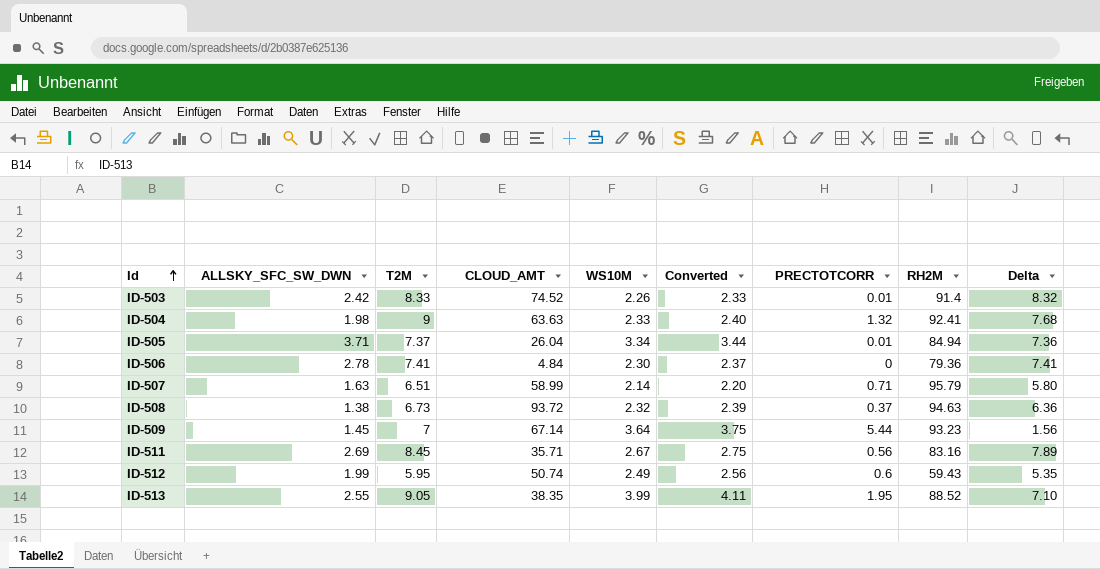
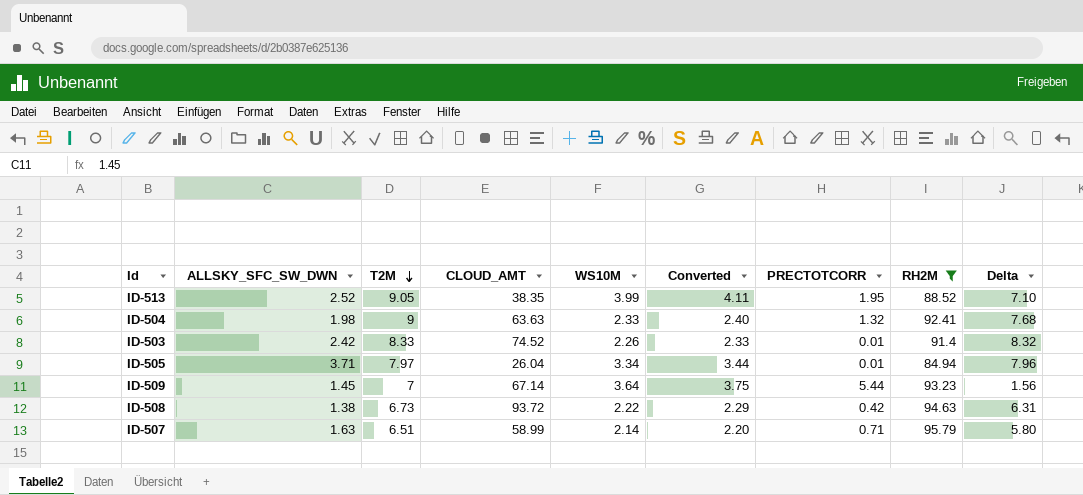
filter: none -> RH2M >= 84.94
row order: Id ascending -> T2M descending
ID-513 | ALLSKY_SFC_SW_DWN: 2.55 -> 2.52
ID-505 | T2M: 7.37 -> 7.97
ID-505 | Delta: 7.36 -> 7.96
ID-508 | WS10M: 2.32 -> 2.22
ID-508 | Converted: 2.39 -> 2.29
ID-508 | PRECTOTCORR: 0.37 -> 0.42
ID-508 | Delta: 6.36 -> 6.31

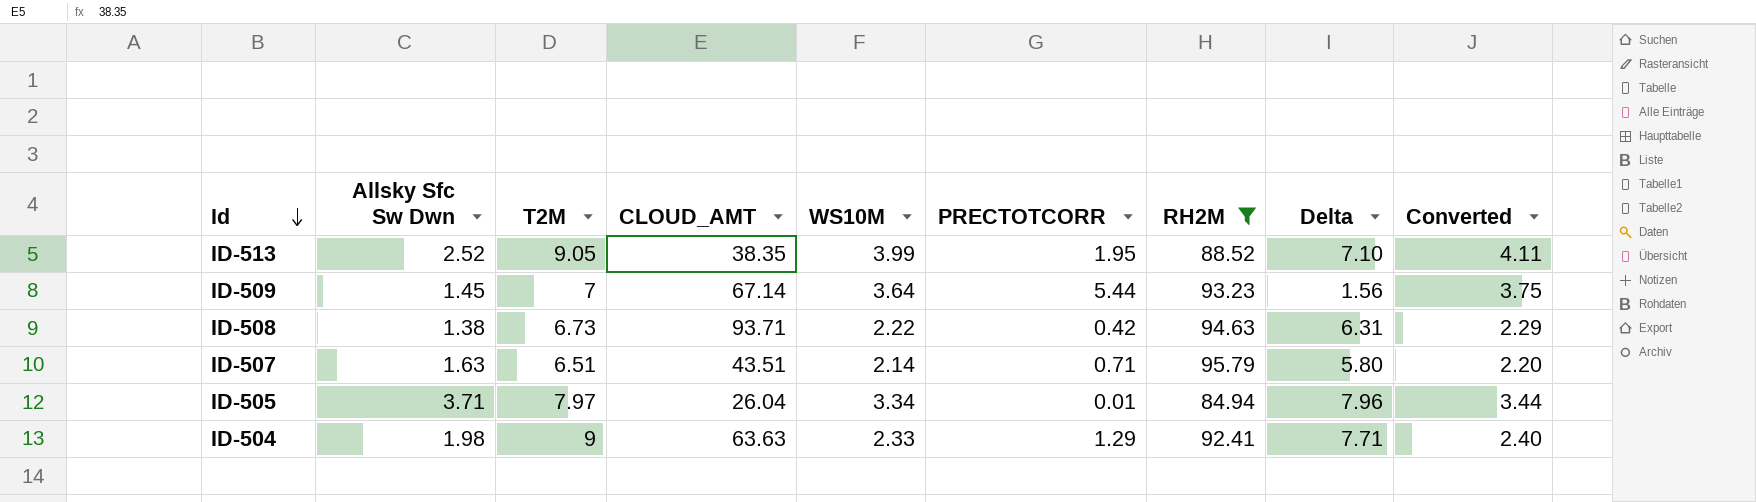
row order: T2M descending -> Id descending
column name: ALLSKY_SFC_SW_DWN -> Allsky Sfc Sw Dwn
column Converted | position: 6 -> 9
row ID-503: 2.42 | 8.33 | 74.52 | 2.26 | 2.33 | 0.01 | 91.4 | 8.32 -> none
ID-508 | CLOUD_AMT: 93.72 -> 93.71
ID-507 | CLOUD_AMT: 58.99 -> 43.51
ID-504 | PRECTOTCORR: 1.32 -> 1.29
ID-504 | Delta: 7.68 -> 7.71

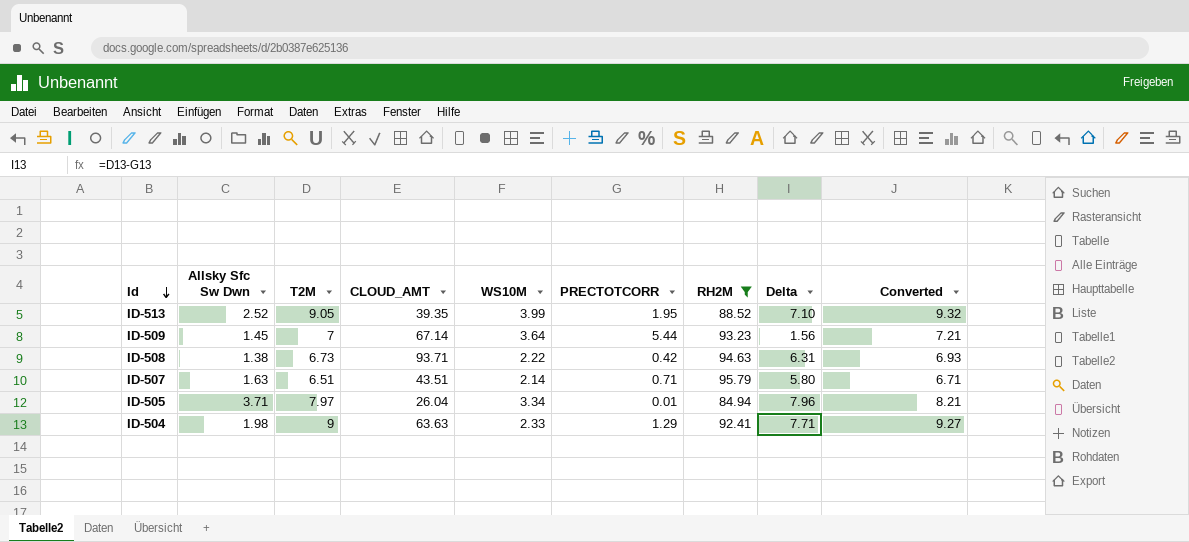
column Converted | formula: [WS10M] * 1.03 -> [T2M] * 1.03
ID-513 | CLOUD_AMT: 38.35 -> 39.35

